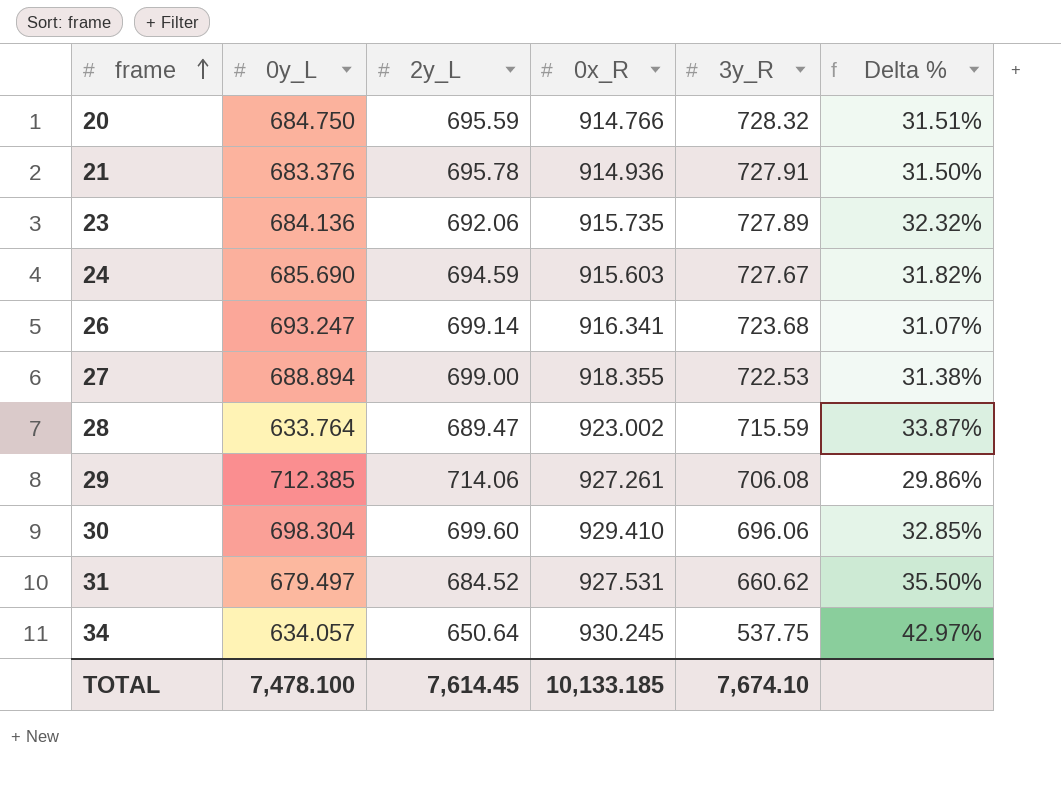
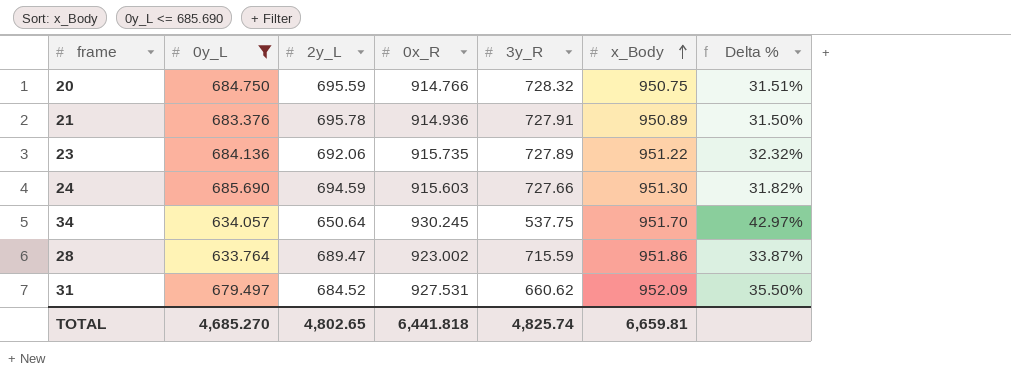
filter: none -> 0y_L <= 685.690
row order: frame ascending -> x_Body ascending
column x_Body | position: none -> 6
24 | 3y_R: 727.67 -> 727.66
TOTAL | 0y_L: 7,478.100 -> 4,685.270
TOTAL | 2y_L: 7,614.45 -> 4,802.65
TOTAL | 0x_R: 10,133.185 -> 6,441.818
TOTAL | 3y_R: 7,674.10 -> 4,825.74

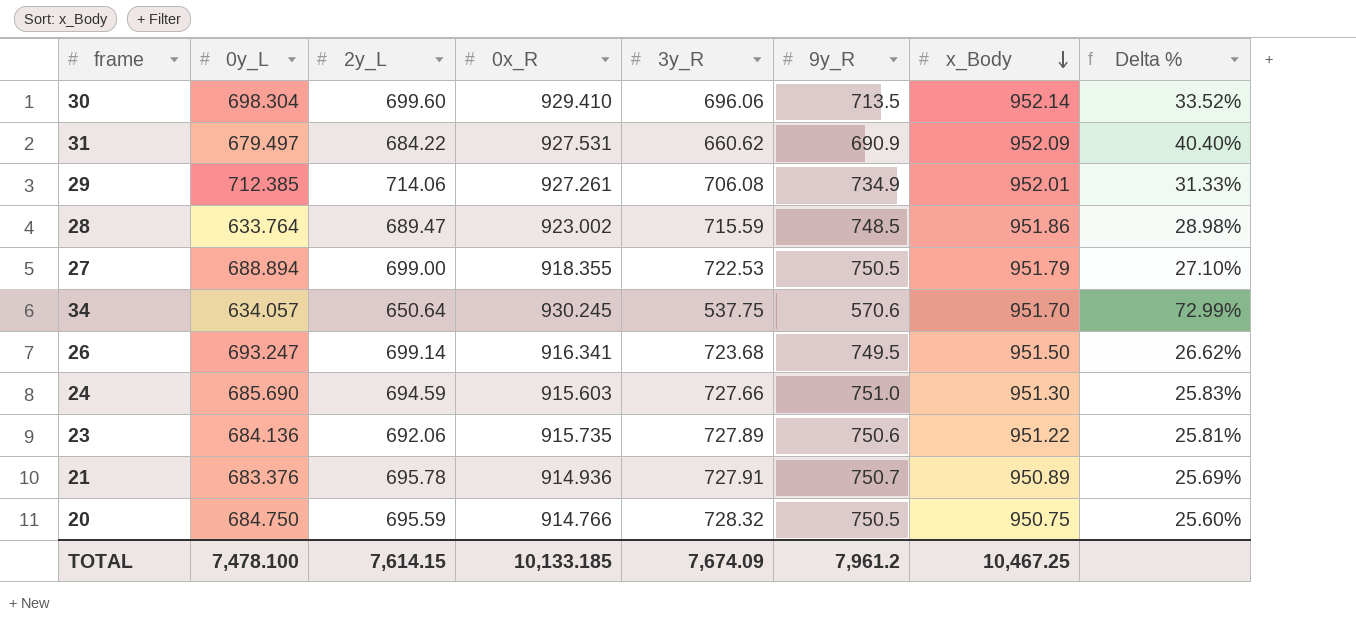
filter: 0y_L <= 685.690 -> none
row order: x_Body ascending -> x_Body descending
column 9y_R | position: none -> 6
column Delta % | formula: ([0x_R] - [2y_L]) / [2y_L] -> ([0x_R] - [3y_R]) / [3y_R]
31 | 2y_L: 684.52 -> 684.22
TOTAL | 0y_L: 4,685.270 -> 7,478.100
TOTAL | 2y_L: 4,802.65 -> 7,614.15
TOTAL | 0x_R: 6,441.818 -> 10,133.185
TOTAL | 3y_R: 4,825.74 -> 7,674.09
TOTAL | x_Body: 6,659.81 -> 10,467.25

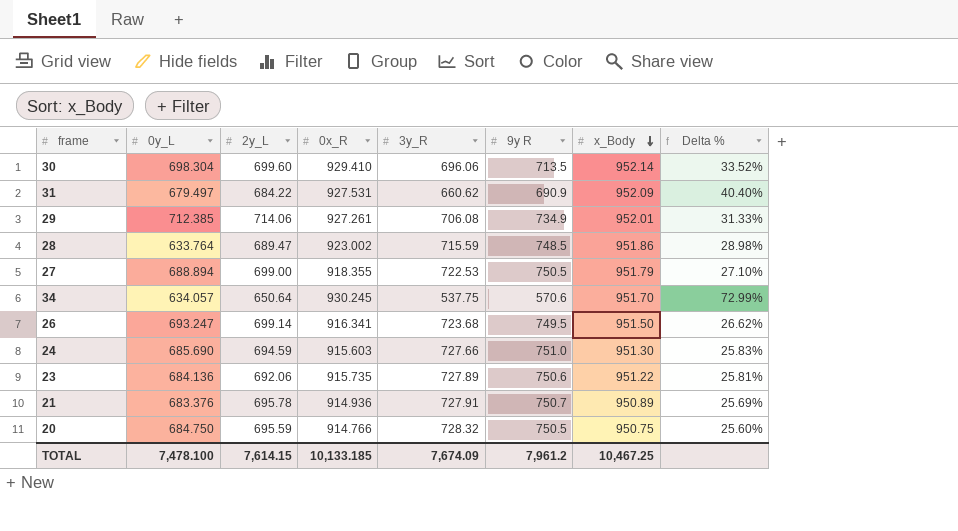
column name: 9y_R -> 9y R

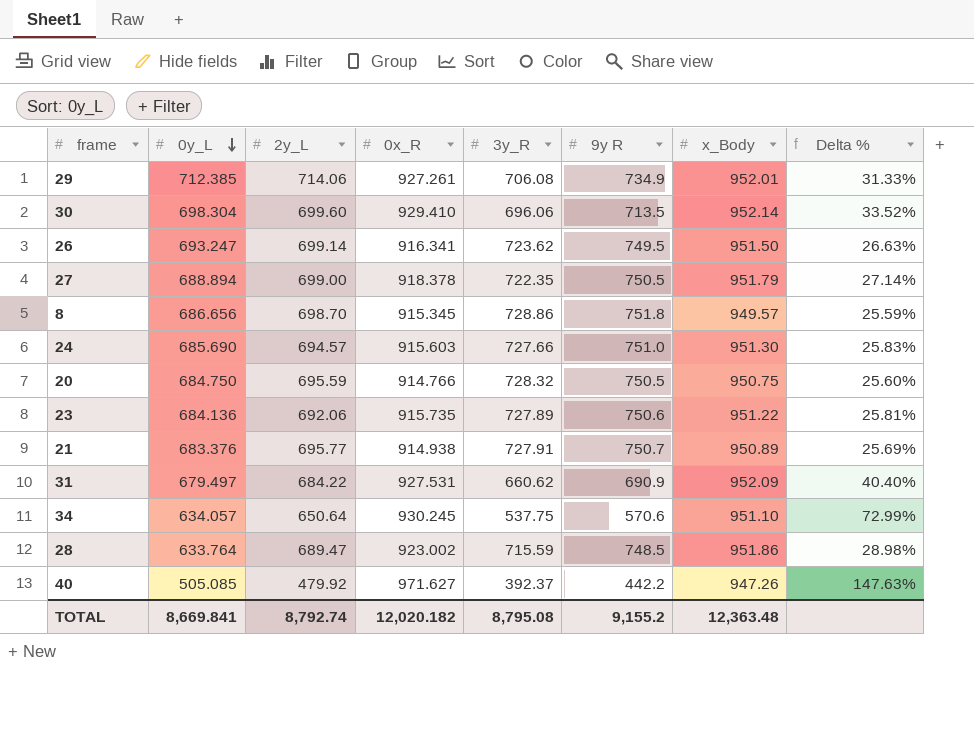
row order: x_Body descending -> 0y_L descending
26 | 3y_R: 723.68 -> 723.62
26 | Delta %: 26.62% -> 26.63%
27 | 0x_R: 918.355 -> 918.378
27 | 3y_R: 722.53 -> 722.35
27 | Delta %: 27.10% -> 27.14%
row 8: none -> 686.656 | 698.70 | 915.345 | 728.86 | 751.8 | 949.57 | 25.59%
24 | 2y_L: 694.59 -> 694.57
21 | 2y_L: 695.78 -> 695.77
21 | 0x_R: 914.936 -> 914.938
34 | x_Body: 951.70 -> 951.10
row 40: none -> 505.085 | 479.92 | 971.627 | 392.37 | 442.2 | 947.26 | 147.63%
TOTAL | 0y_L: 7,478.100 -> 8,669.841
TOTAL | 2y_L: 7,614.15 -> 8,792.74
TOTAL | 0x_R: 10,133.185 -> 12,020.182
TOTAL | 3y_R: 7,674.09 -> 8,795.08
TOTAL | 9y R: 7,961.2 -> 9,155.2
TOTAL | x_Body: 10,467.25 -> 12,363.48

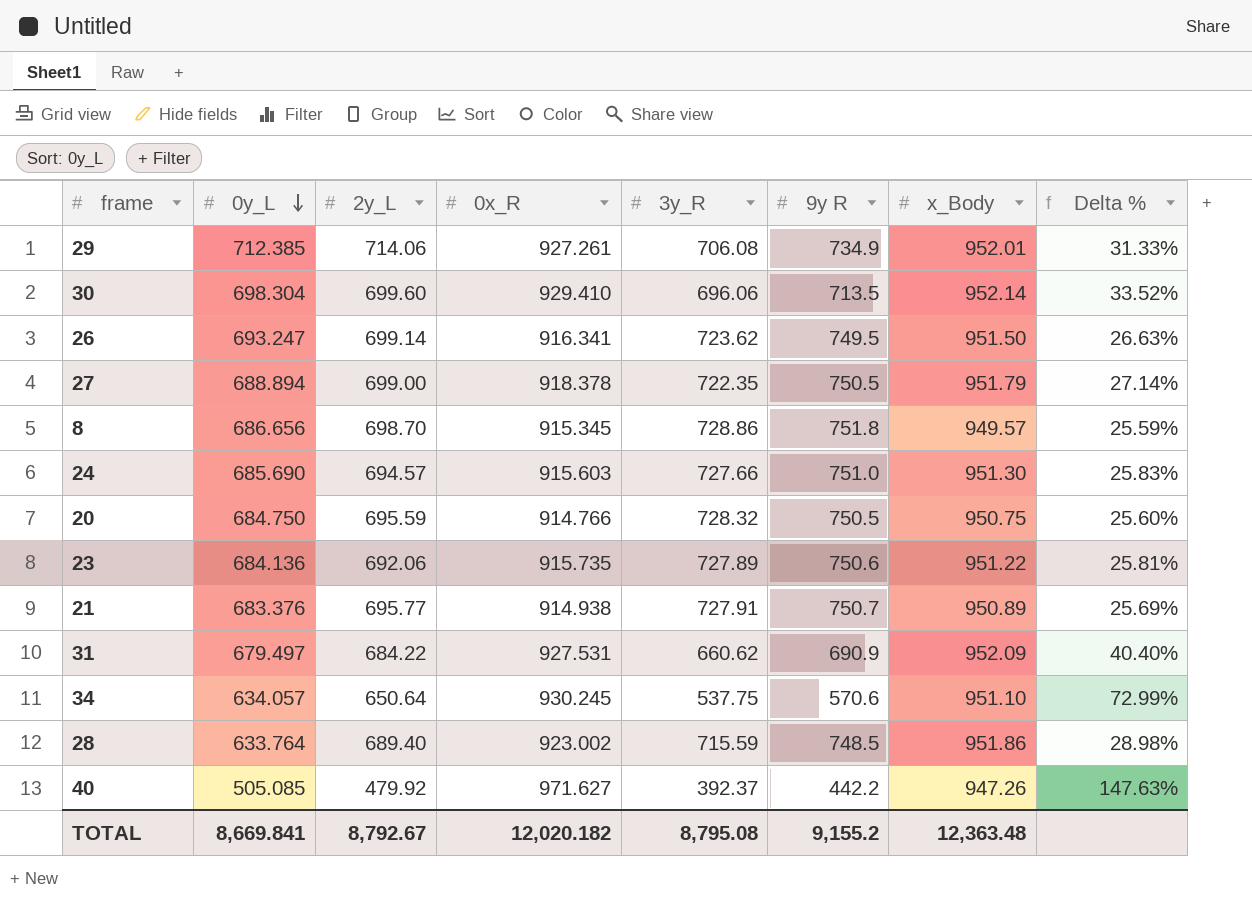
28 | 2y_L: 689.47 -> 689.40
TOTAL | 2y_L: 8,792.74 -> 8,792.67

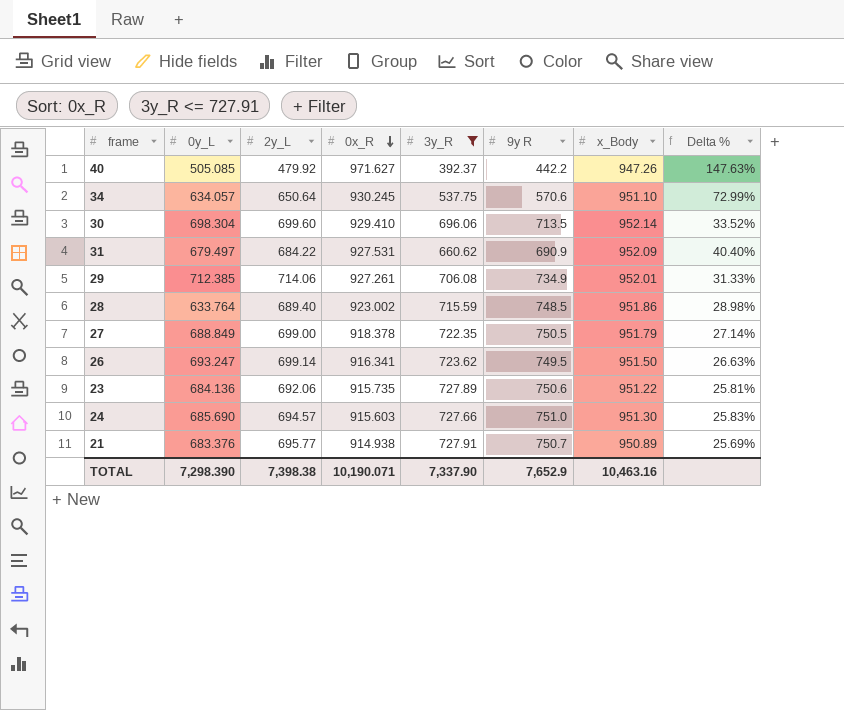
filter: none -> 3y_R <= 727.91
row order: 0y_L descending -> 0x_R descending
27 | 0y_L: 688.894 -> 688.849
TOTAL | 0y_L: 8,669.841 -> 7,298.390
TOTAL | 2y_L: 8,792.67 -> 7,398.38
TOTAL | 0x_R: 12,020.182 -> 10,190.071
TOTAL | 3y_R: 8,795.08 -> 7,337.90
TOTAL | 9y R: 9,155.2 -> 7,652.9
TOTAL | x_Body: 12,363.48 -> 10,463.16

